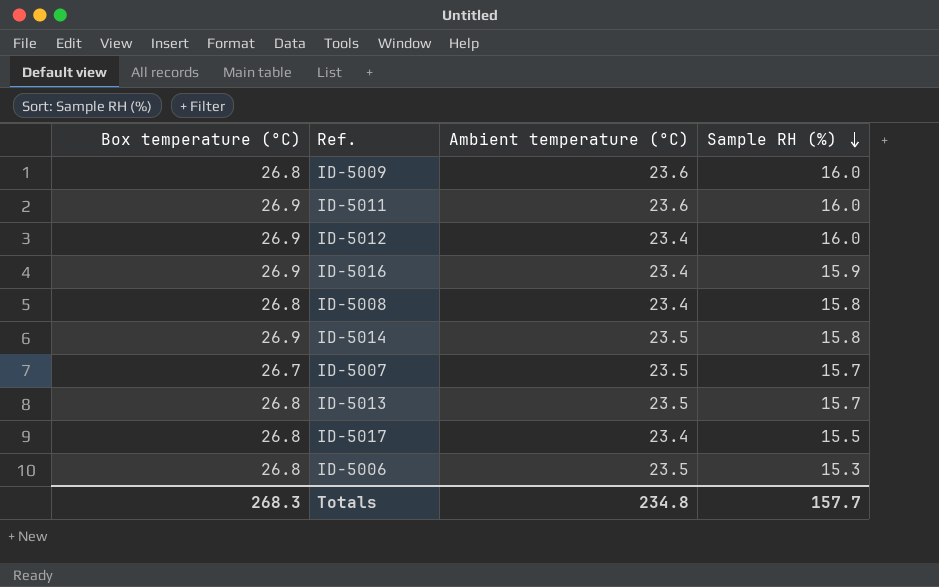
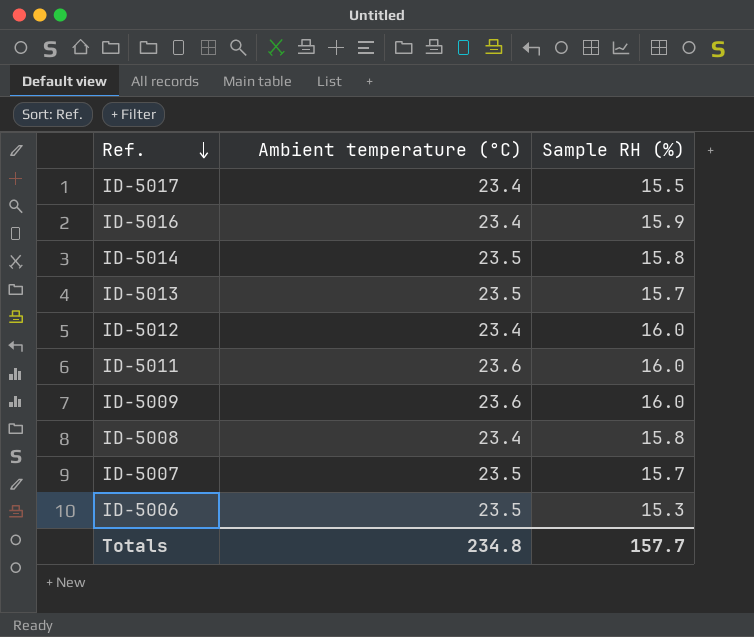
row order: Sample RH (%) descending -> Ref. descending
column Box temperature (°C) | position: 1 -> none

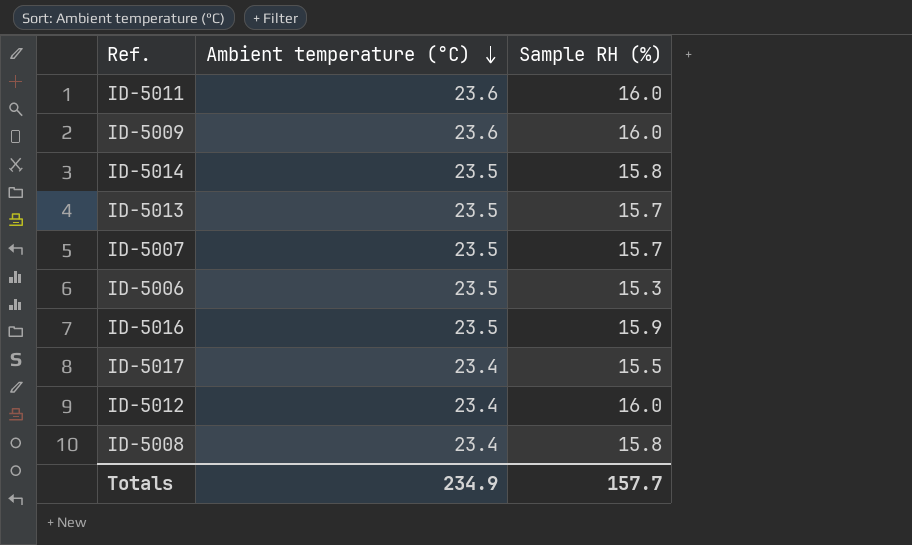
row order: Ref. descending -> Ambient temperature (°C) descending
ID-5016 | Ambient temperature (°C): 23.4 -> 23.5
Totals | Ambient temperature (°C): 234.8 -> 234.9

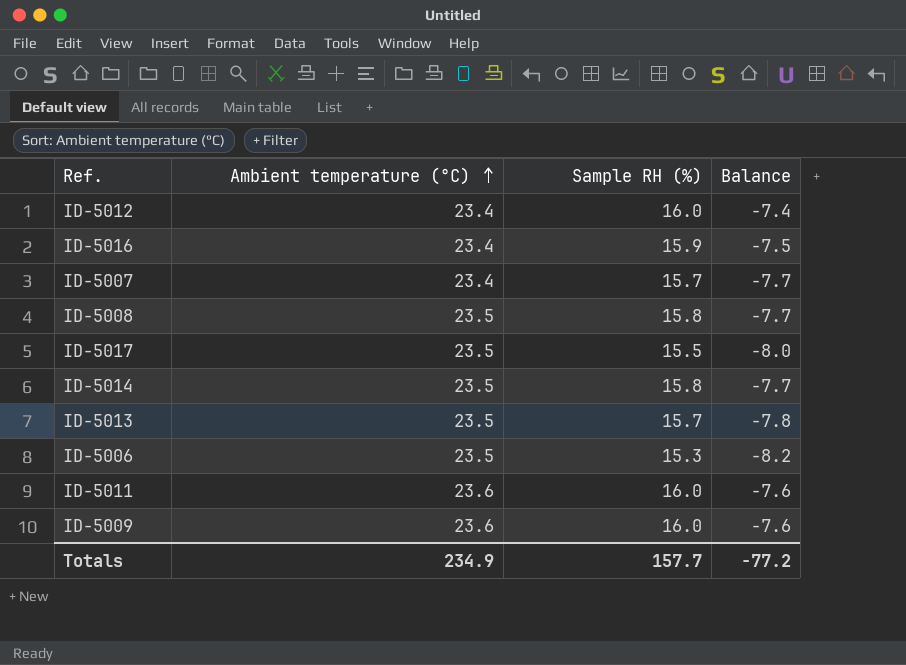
row order: Ambient temperature (°C) descending -> Ambient temperature (°C) ascending
column Balance | formula: none -> [Sample RH (%)] - [Ambient temperature (°C)]
ID-5016 | Ambient temperature (°C): 23.5 -> 23.4
ID-5007 | Ambient temperature (°C): 23.5 -> 23.4
ID-5008 | Ambient temperature (°C): 23.4 -> 23.5
ID-5017 | Ambient temperature (°C): 23.4 -> 23.5

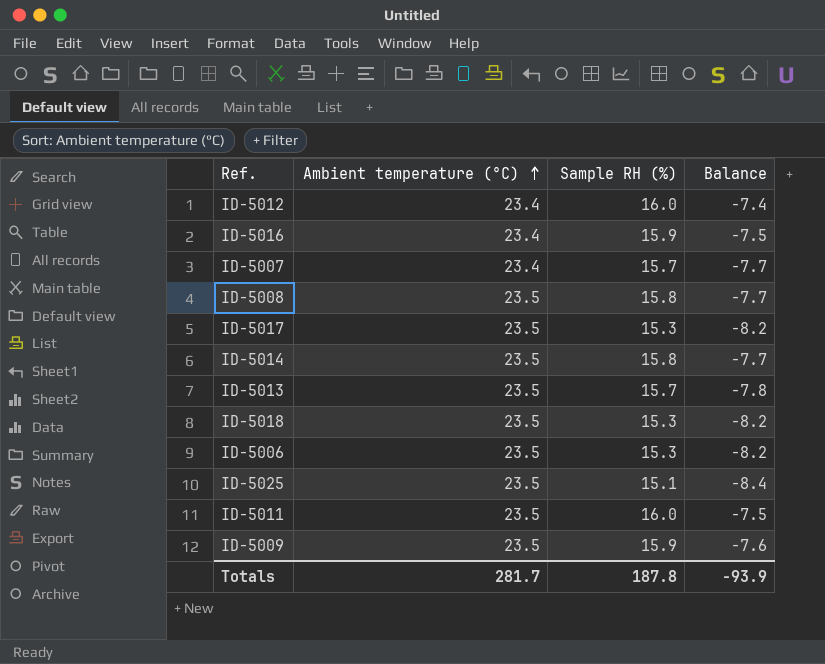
ID-5017 | Sample RH (%): 15.5 -> 15.3
ID-5017 | Balance: -8.0 -> -8.2
row ID-5018: none -> 23.5 | 15.3 | -8.2
row ID-5025: none -> 23.5 | 15.1 | -8.4
ID-5011 | Ambient temperature (°C): 23.6 -> 23.5
ID-5011 | Balance: -7.6 -> -7.5
ID-5009 | Ambient temperature (°C): 23.6 -> 23.5
ID-5009 | Sample RH (%): 16.0 -> 15.9
Totals | Ambient temperature (°C): 234.9 -> 281.7
Totals | Sample RH (%): 157.7 -> 187.8
Totals | Balance: -77.2 -> -93.9

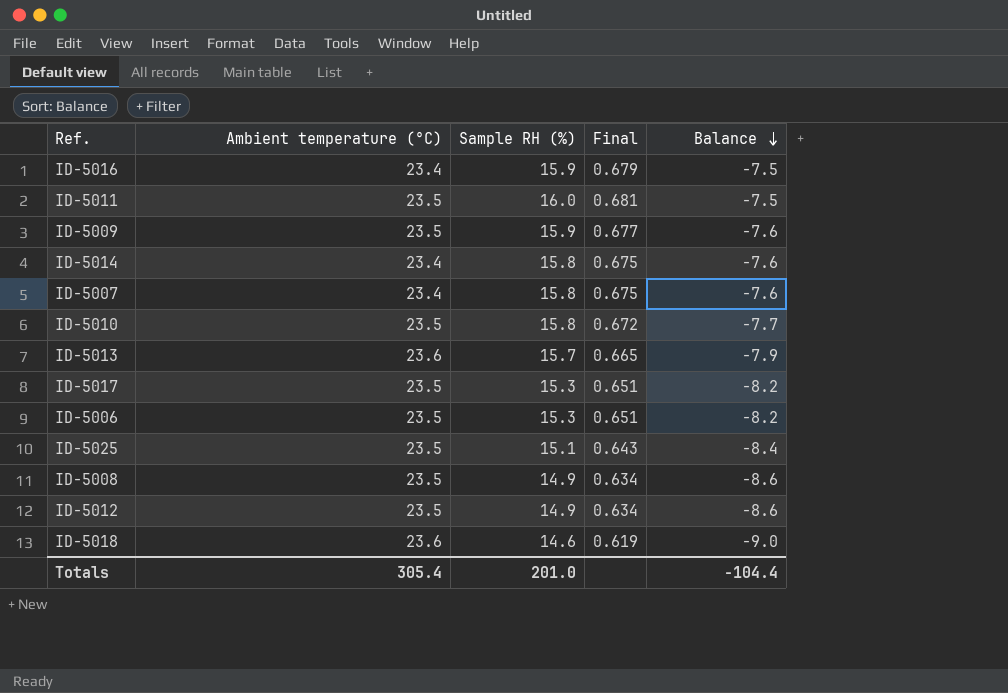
row order: Ambient temperature (°C) ascending -> Balance descending
column Final | formula: none -> [Sample RH (%)] / [Ambient temperature (°C)]
ID-5014 | Ambient temperature (°C): 23.5 -> 23.4
ID-5014 | Balance: -7.7 -> -7.6
ID-5007 | Sample RH (%): 15.7 -> 15.8
ID-5007 | Balance: -7.7 -> -7.6
row ID-5010: none -> 23.5 | 15.8 | 0.672 | -7.7
ID-5013 | Ambient temperature (°C): 23.5 -> 23.6
ID-5013 | Balance: -7.8 -> -7.9
ID-5008 | Sample RH (%): 15.8 -> 14.9
ID-5008 | Balance: -7.7 -> -8.6
ID-5012 | Ambient temperature (°C): 23.4 -> 23.5
ID-5012 | Sample RH (%): 16.0 -> 14.9
ID-5012 | Balance: -7.4 -> -8.6
ID-5018 | Ambient temperature (°C): 23.5 -> 23.6
ID-5018 | Sample RH (%): 15.3 -> 14.6
ID-5018 | Balance: -8.2 -> -9.0
Totals | Ambient temperature (°C): 281.7 -> 305.4
Totals | Sample RH (%): 187.8 -> 201.0
Totals | Balance: -93.9 -> -104.4

